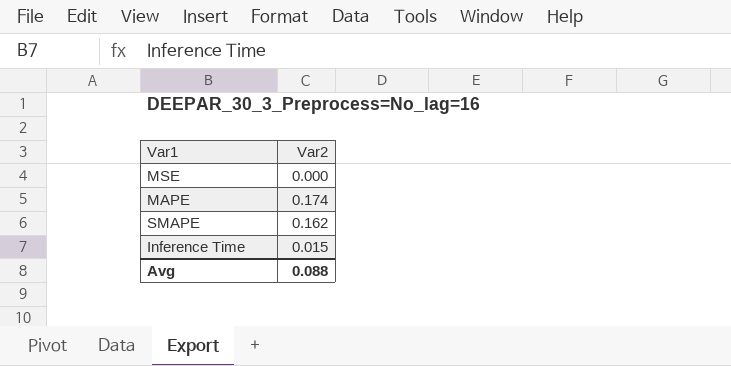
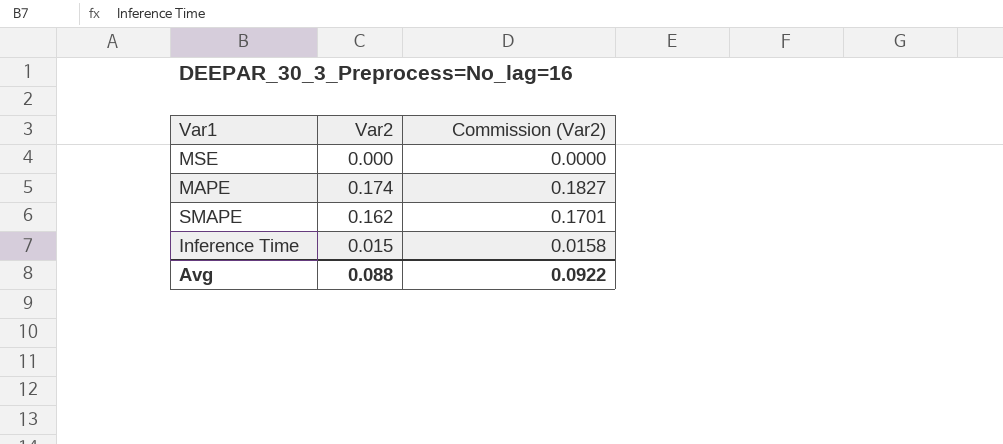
column Commission (Var2) | formula: none -> [Var2] * 1.05

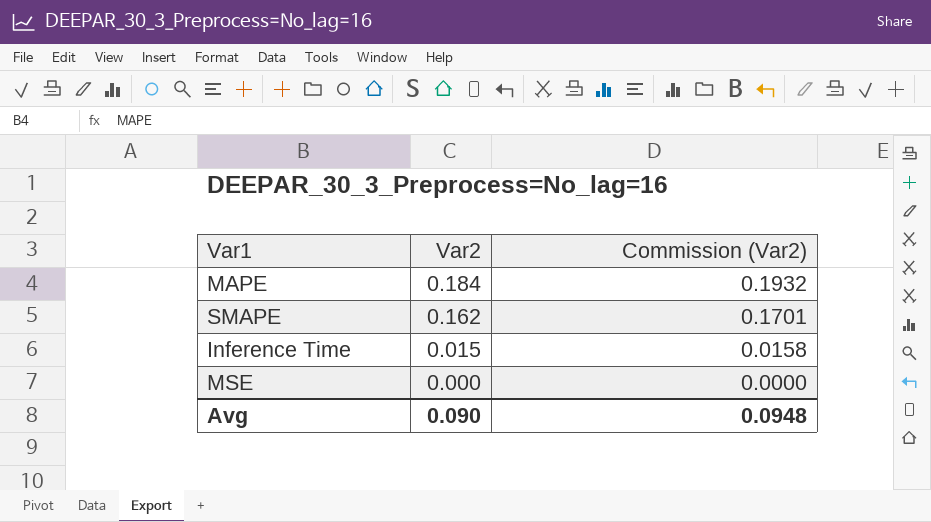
row order: none -> Var2 descending
MAPE | Var2: 0.174 -> 0.184
MAPE | Commission (Var2): 0.1827 -> 0.1932
Avg | Var2: 0.088 -> 0.090
Avg | Commission (Var2): 0.0922 -> 0.0948

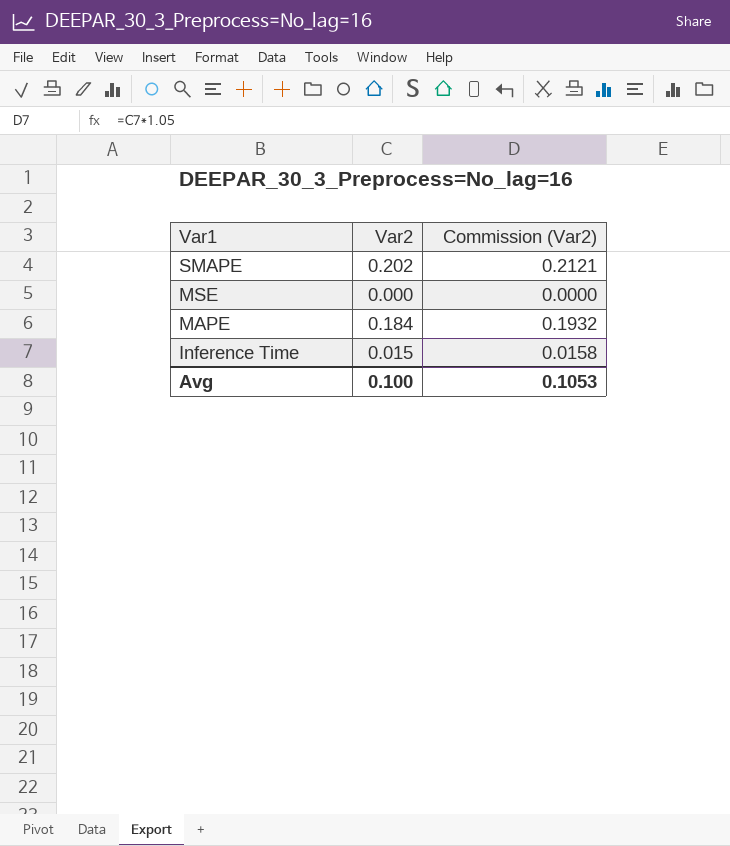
row order: Var2 descending -> Var1 descending
SMAPE | Var2: 0.162 -> 0.202
SMAPE | Commission (Var2): 0.1701 -> 0.2121
Avg | Var2: 0.090 -> 0.100
Avg | Commission (Var2): 0.0948 -> 0.1053

